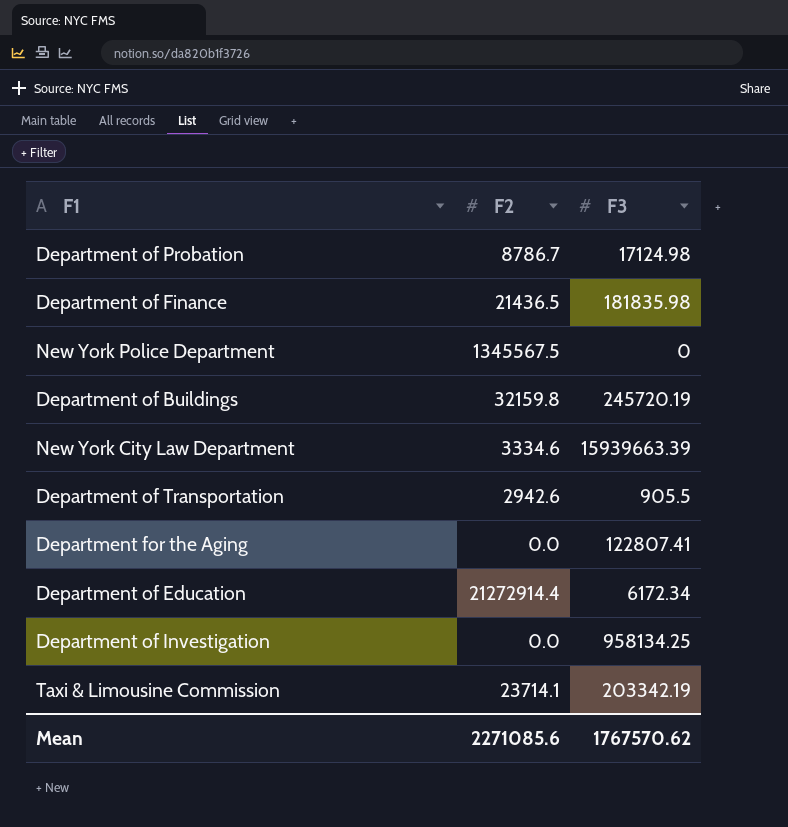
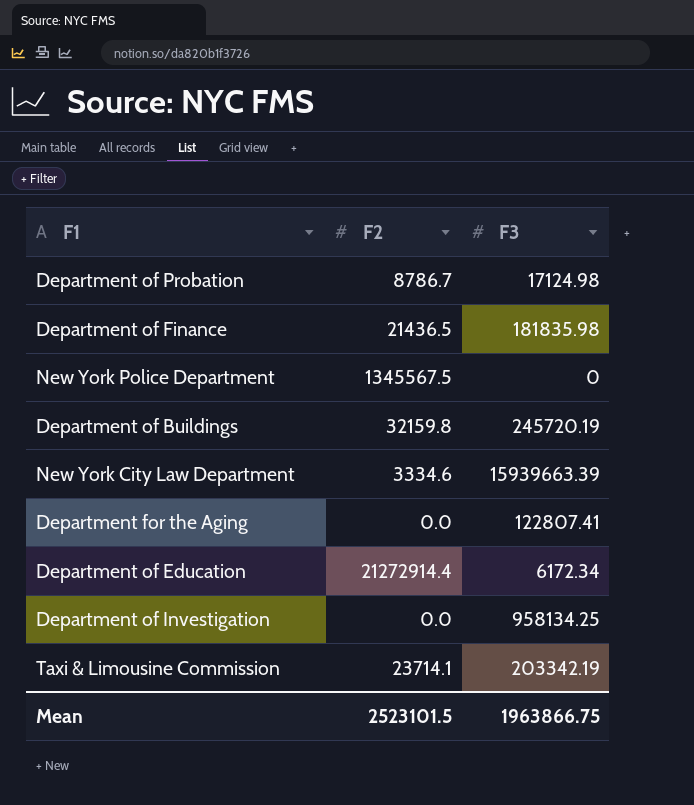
row Department of Transportation: 2942.6 | 905.5 -> none
Mean | F2: 2271085.6 -> 2523101.5
Mean | F3: 1767570.62 -> 1963866.75

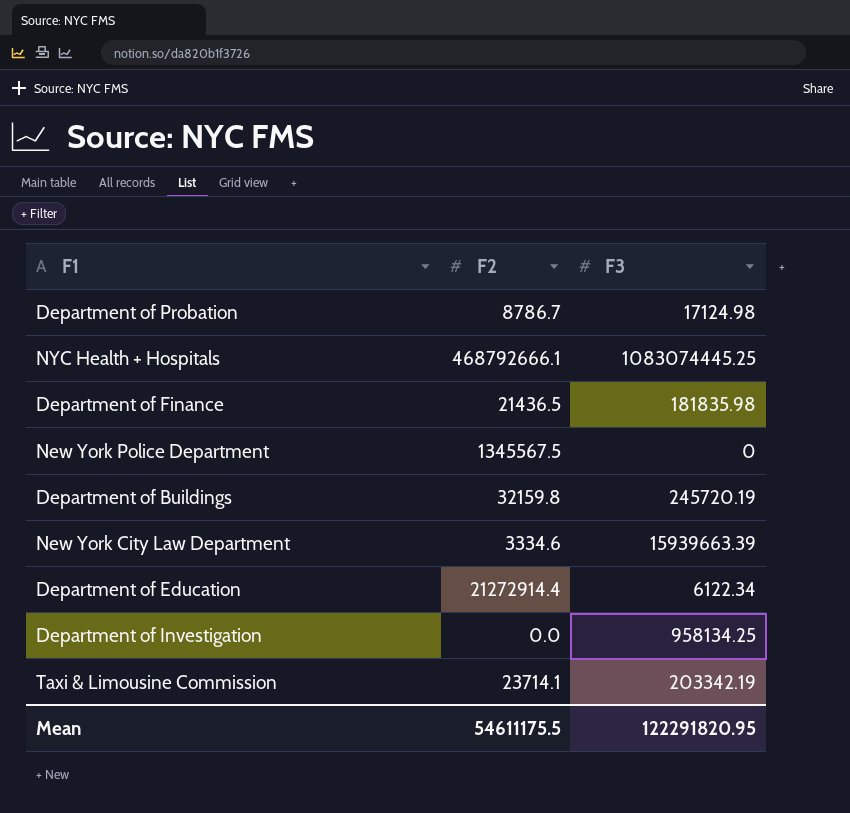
row Department for the Aging: 0.0 | 122807.41 -> none
row NYC Health + Hospitals: none -> 468792666.1 | 1083074445.25
Department of Education | F3: 6172.34 -> 6122.34
Mean | F2: 2523101.5 -> 54611175.5
Mean | F3: 1963866.75 -> 122291820.95

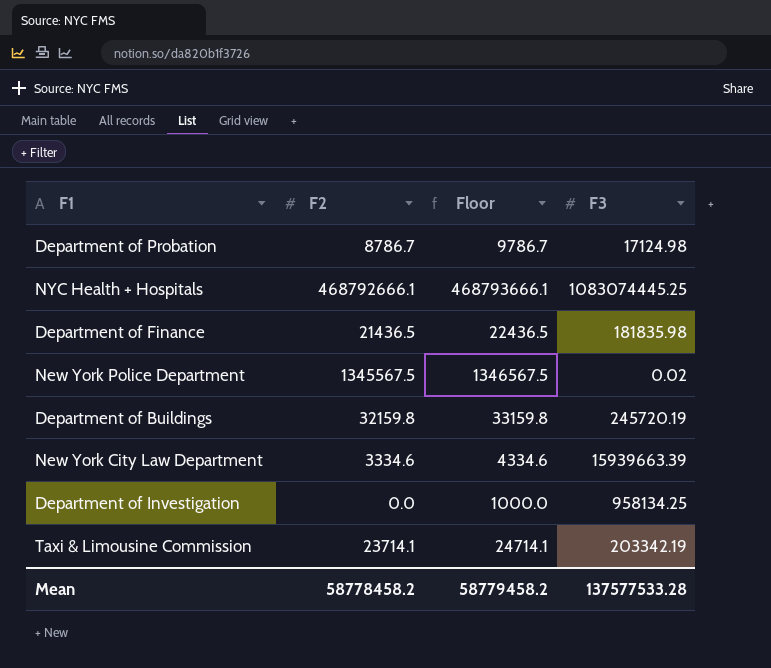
column Floor | formula: none -> [F2] + 1000
row Department of Education: 21272914.4 | 6122.34 -> none
New York Police Department | F3: 0 -> 0.02
Mean | F2: 54611175.5 -> 58778458.2
Mean | F3: 122291820.95 -> 137577533.28

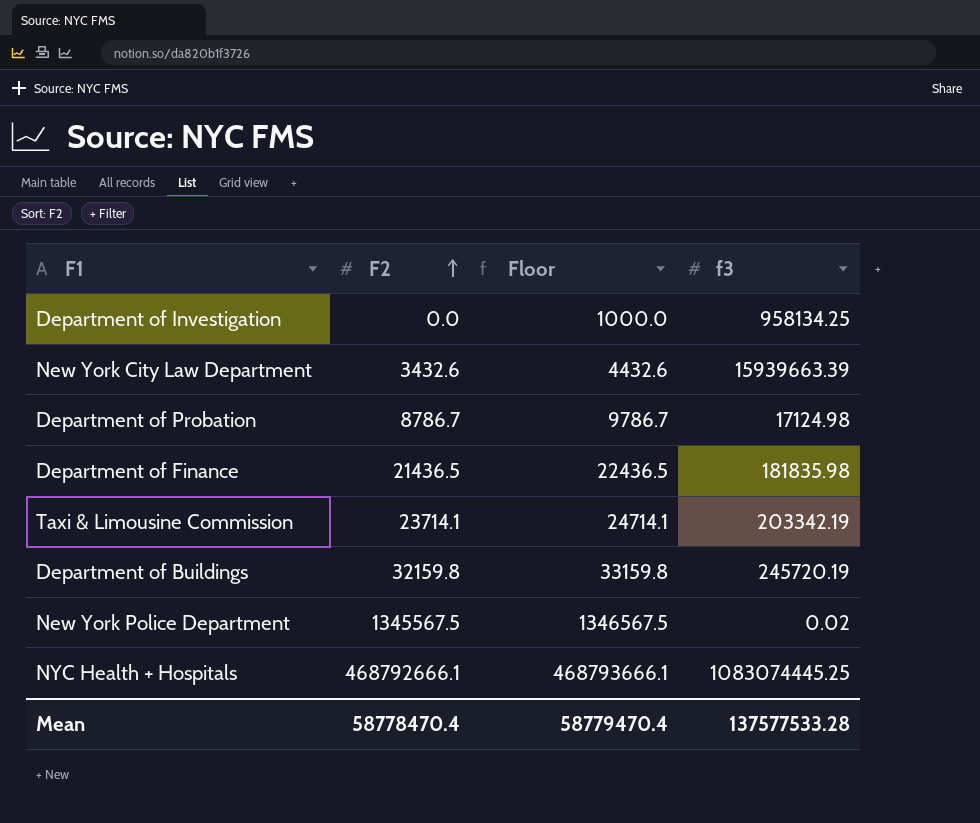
row order: none -> F2 ascending
column name: F3 -> f3
New York City Law Department | F2: 3334.6 -> 3432.6
New York City Law Department | Floor: 4334.6 -> 4432.6
Mean | F2: 58778458.2 -> 58778470.4
Mean | Floor: 58779458.2 -> 58779470.4

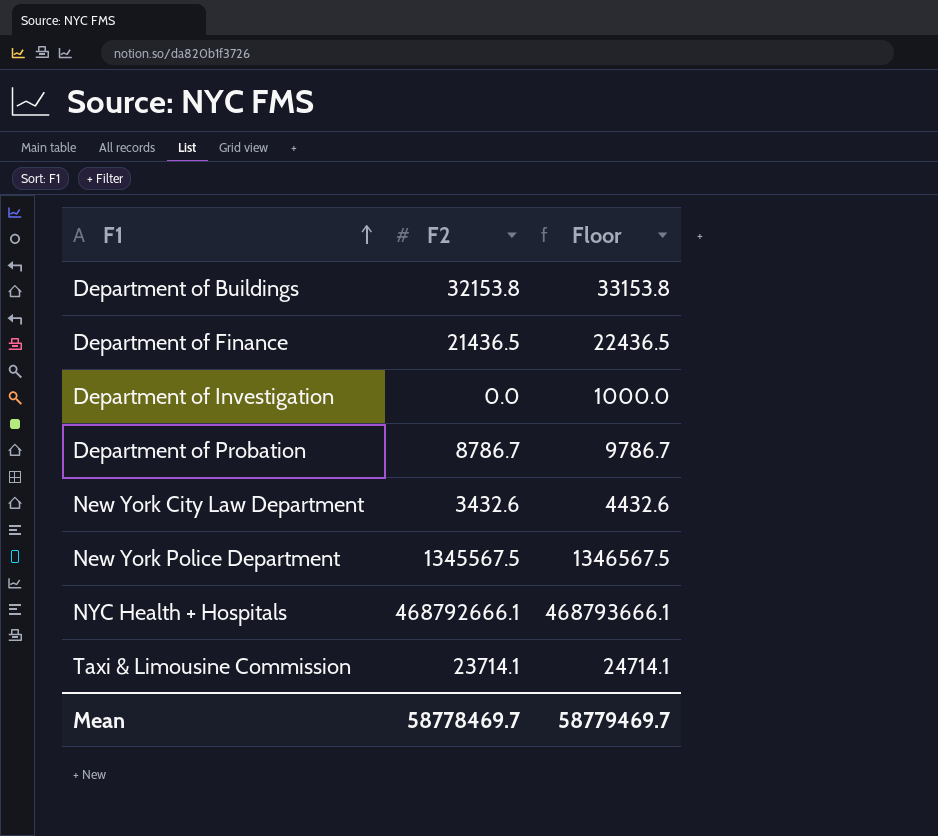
row order: F2 ascending -> F1 ascending
column f3 | position: 4 -> none
Department of Buildings | F2: 32159.8 -> 32153.8
Department of Buildings | Floor: 33159.8 -> 33153.8
Mean | F2: 58778470.4 -> 58778469.7
Mean | Floor: 58779470.4 -> 58779469.7

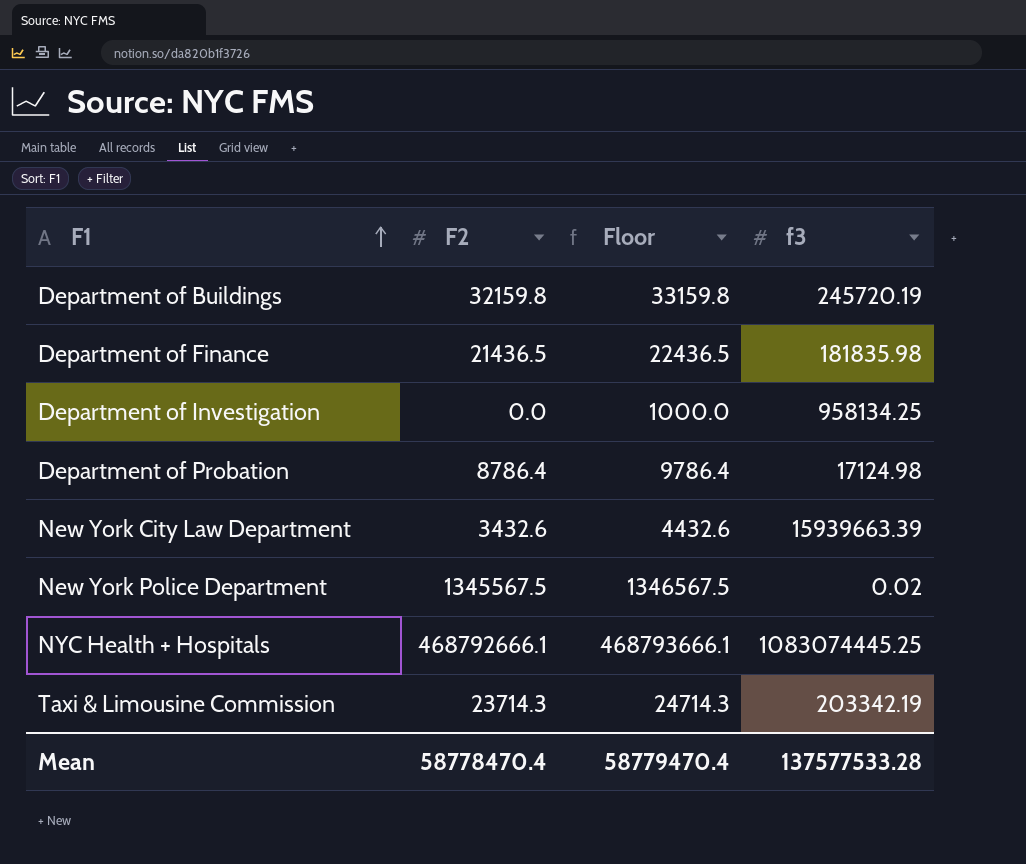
column f3 | position: none -> 4
Department of Buildings | F2: 32153.8 -> 32159.8
Department of Buildings | Floor: 33153.8 -> 33159.8
Department of Probation | F2: 8786.7 -> 8786.4
Department of Probation | Floor: 9786.7 -> 9786.4
Taxi & Limousine Commission | F2: 23714.1 -> 23714.3
Taxi & Limousine Commission | Floor: 24714.1 -> 24714.3
Mean | F2: 58778469.7 -> 58778470.4
Mean | Floor: 58779469.7 -> 58779470.4

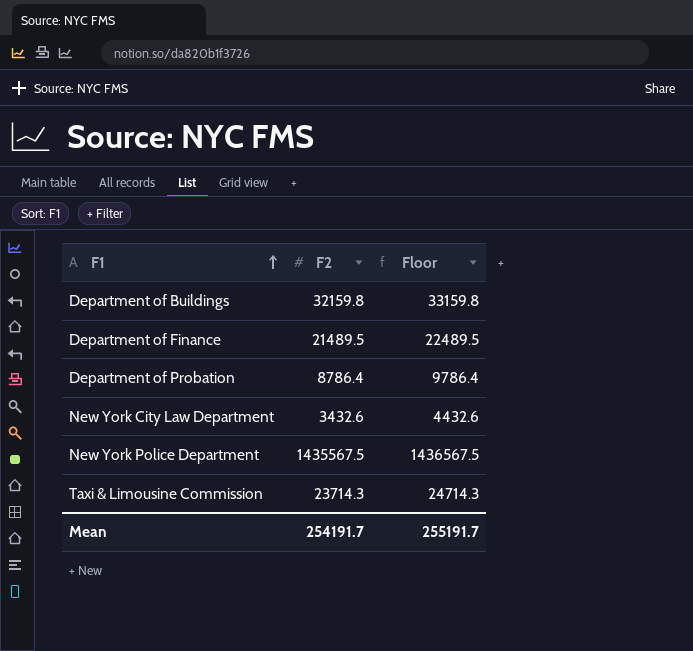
column f3 | position: 4 -> none
row Department of Investigation: 0.0 | 1000.0 | 958134.25 -> none
row NYC Health + Hospitals: 468792666.1 | 468793666.1 | 1083074445.25 -> none
Department of Finance | F2: 21436.5 -> 21489.5
Department of Finance | Floor: 22436.5 -> 22489.5
New York Police Department | F2: 1345567.5 -> 1435567.5
New York Police Department | Floor: 1346567.5 -> 1436567.5
Mean | F2: 58778470.4 -> 254191.7
Mean | Floor: 58779470.4 -> 255191.7

